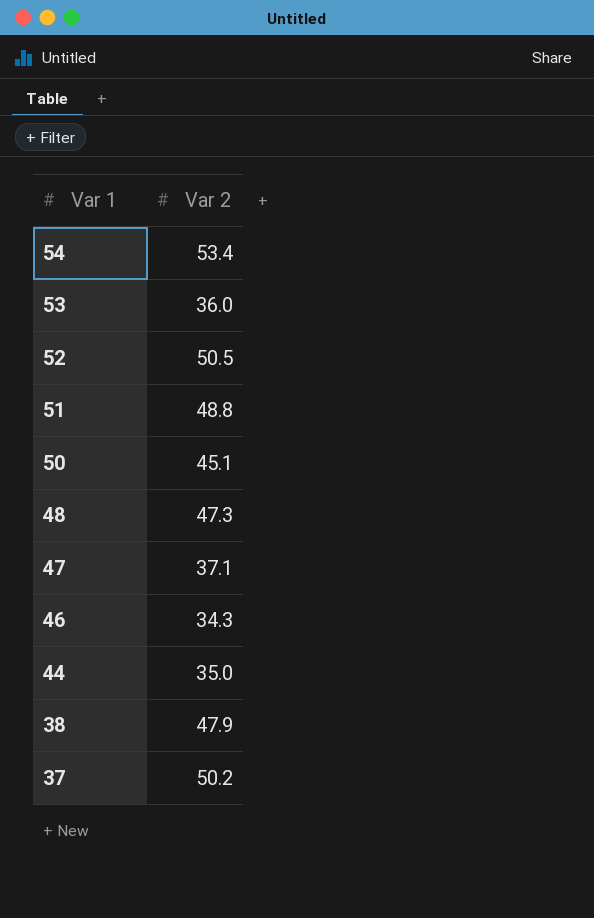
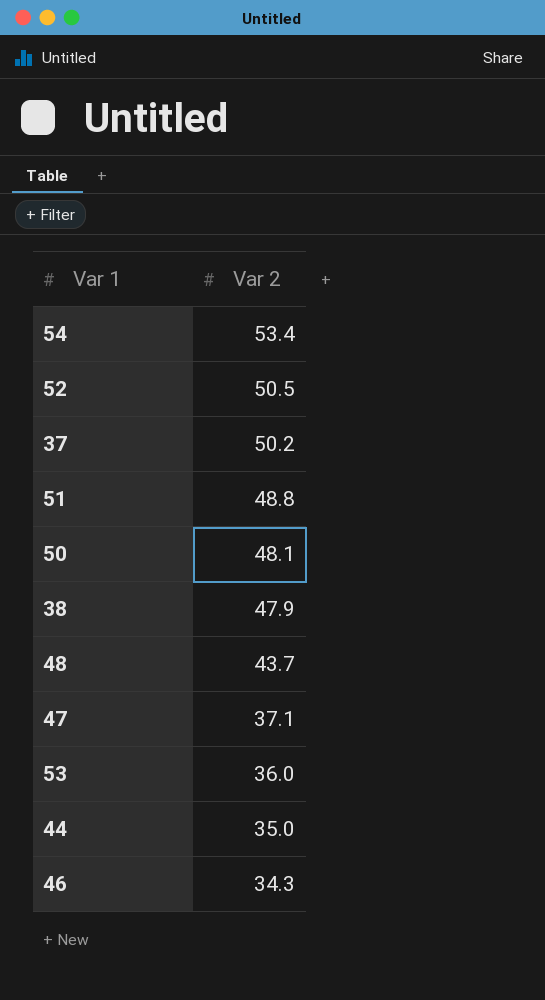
row order: Var 1 descending -> Var 2 descending
50 | Var 2: 45.1 -> 48.1
48 | Var 2: 47.3 -> 43.7

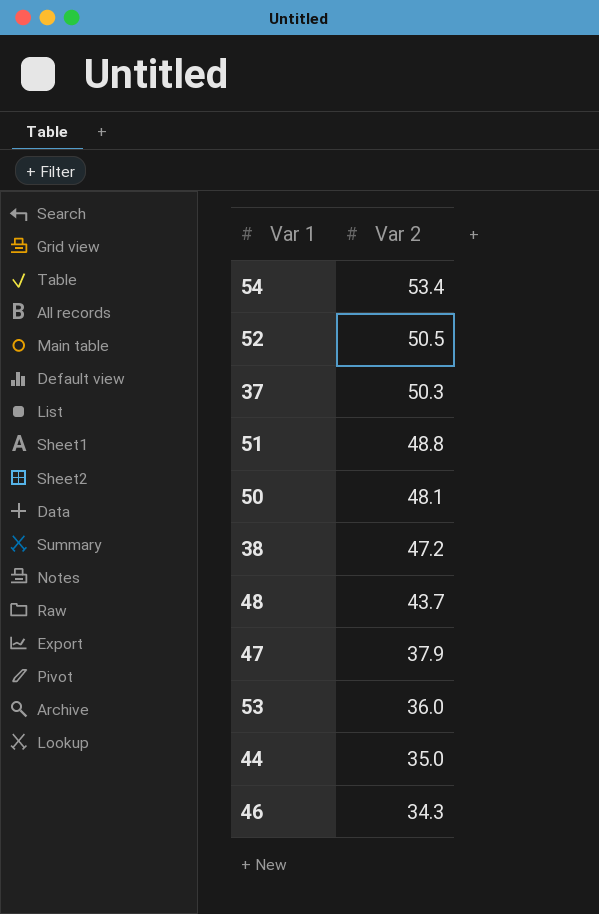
37 | Var 2: 50.2 -> 50.3
38 | Var 2: 47.9 -> 47.2
47 | Var 2: 37.1 -> 37.9

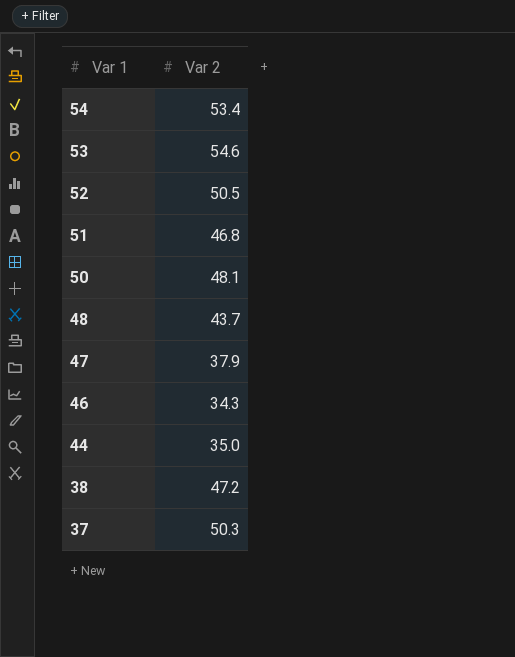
row order: Var 2 descending -> Var 1 descending
53 | Var 2: 36.0 -> 54.6
51 | Var 2: 48.8 -> 46.8

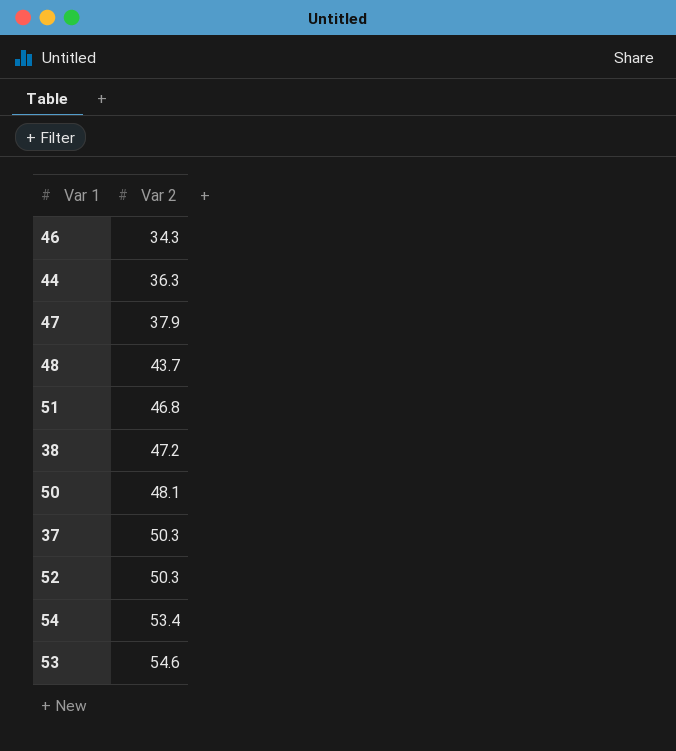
row order: Var 1 descending -> Var 2 ascending
44 | Var 2: 35.0 -> 36.3
52 | Var 2: 50.5 -> 50.3

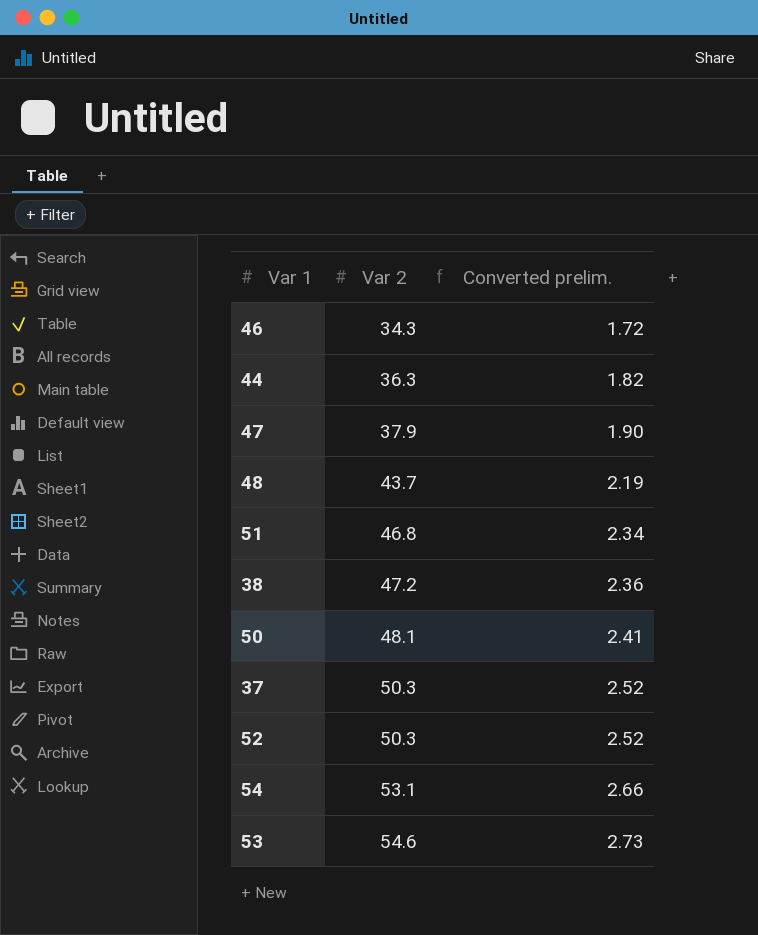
column Converted prelim. | formula: none -> [Var 2] * 0.05
54 | Var 2: 53.4 -> 53.1

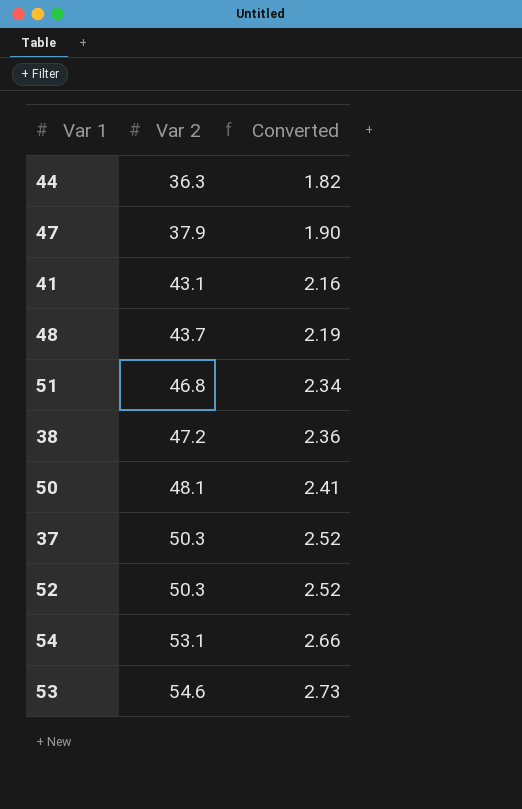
column name: Converted prelim. -> Converted
row 46: 34.3 | 1.72 -> none
row 41: none -> 43.1 | 2.16

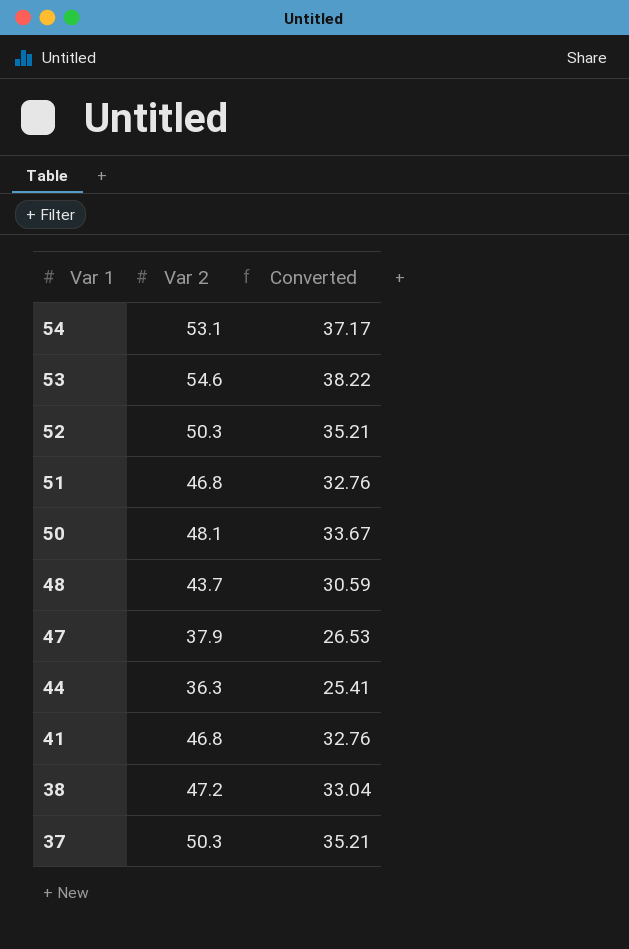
row order: Var 2 ascending -> Var 1 descending
column Converted | formula: [Var 2] * 0.05 -> [Var 2] * 0.7
41 | Var 2: 43.1 -> 46.8

